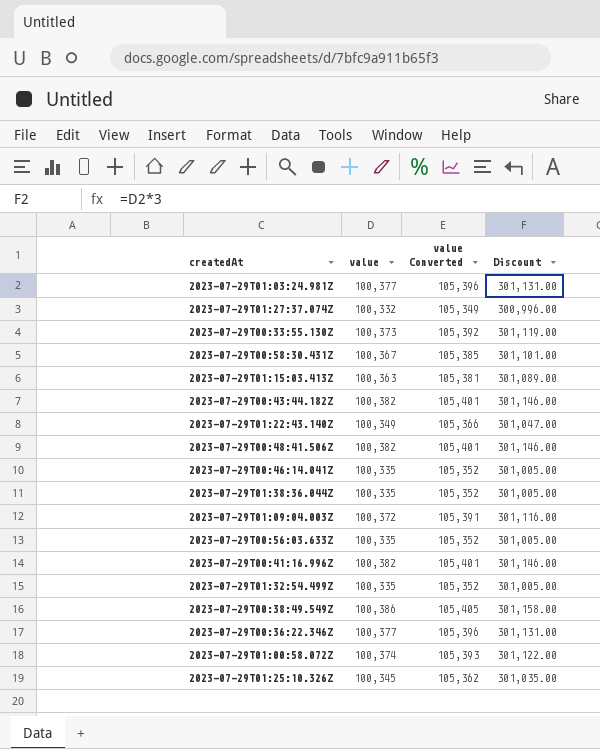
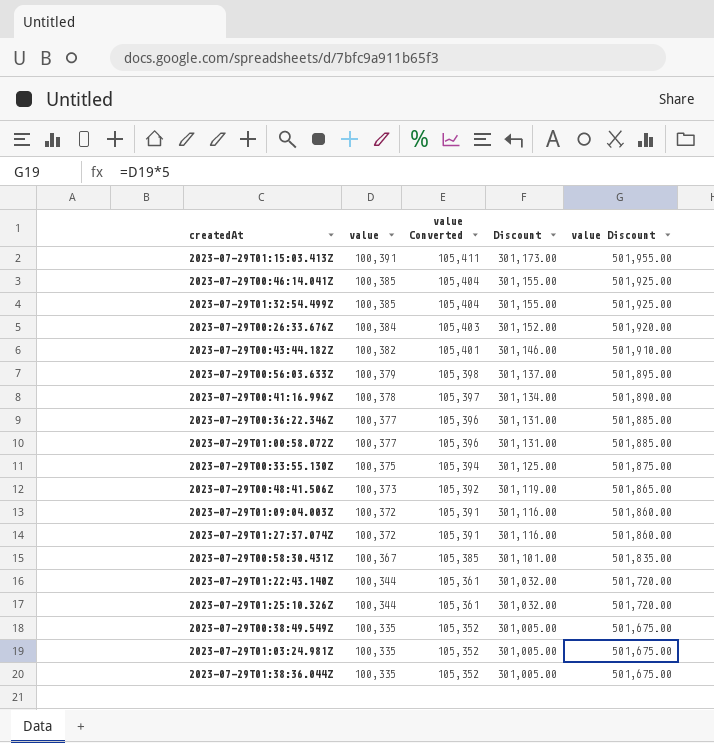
row order: none -> value descending
column value Discount | formula: none -> [value] * 5
2023-07-29T01:15:03.413Z | value: 100,363 -> 100,391
2023-07-29T01:15:03.413Z | value Converted: 105,381 -> 105,411
2023-07-29T01:15:03.413Z | Discount: 301,089.00 -> 301,173.00
2023-07-29T00:46:14.041Z | value: 100,335 -> 100,385
2023-07-29T00:46:14.041Z | value Converted: 105,352 -> 105,404
2023-07-29T00:46:14.041Z | Discount: 301,005.00 -> 301,155.00
2023-07-29T01:32:54.499Z | value: 100,335 -> 100,385
2023-07-29T01:32:54.499Z | value Converted: 105,352 -> 105,404
2023-07-29T01:32:54.499Z | Discount: 301,005.00 -> 301,155.00
row 2023-07-29T00:26:33.676Z: none -> 100,384 | 105,403 | 301,152.00 | 501,920.00
2023-07-29T00:56:03.633Z | value: 100,335 -> 100,379
2023-07-29T00:56:03.633Z | value Converted: 105,352 -> 105,398
2023-07-29T00:56:03.633Z | Discount: 301,005.00 -> 301,137.00
2023-07-29T00:41:16.996Z | value: 100,382 -> 100,378
2023-07-29T00:41:16.996Z | value Converted: 105,401 -> 105,397
2023-07-29T00:41:16.996Z | Discount: 301,146.00 -> 301,134.00
2023-07-29T01:00:58.072Z | value: 100,374 -> 100,377
2023-07-29T01:00:58.072Z | value Converted: 105,393 -> 105,396
2023-07-29T01:00:58.072Z | Discount: 301,122.00 -> 301,131.00
2023-07-29T00:33:55.130Z | value: 100,373 -> 100,375
2023-07-29T00:33:55.130Z | value Converted: 105,392 -> 105,394
2023-07-29T00:33:55.130Z | Discount: 301,119.00 -> 301,125.00
2023-07-29T00:48:41.506Z | value: 100,382 -> 100,373
2023-07-29T00:48:41.506Z | value Converted: 105,401 -> 105,392
2023-07-29T00:48:41.506Z | Discount: 301,146.00 -> 301,119.00
2023-07-29T01:27:37.074Z | value: 100,332 -> 100,372
2023-07-29T01:27:37.074Z | value Converted: 105,349 -> 105,391
2023-07-29T01:27:37.074Z | Discount: 300,996.00 -> 301,116.00
2023-07-29T01:22:43.140Z | value: 100,349 -> 100,344
2023-07-29T01:22:43.140Z | value Converted: 105,366 -> 105,361
2023-07-29T01:22:43.140Z | Discount: 301,047.00 -> 301,032.00
2023-07-29T01:25:10.326Z | value: 100,345 -> 100,344
2023-07-29T01:25:10.326Z | value Converted: 105,362 -> 105,361
2023-07-29T01:25:10.326Z | Discount: 301,035.00 -> 301,032.00
2023-07-29T00:38:49.549Z | value: 100,386 -> 100,335
2023-07-29T00:38:49.549Z | value Converted: 105,405 -> 105,352
2023-07-29T00:38:49.549Z | Discount: 301,158.00 -> 301,005.00
2023-07-29T01:03:24.981Z | value: 100,377 -> 100,335
2023-07-29T01:03:24.981Z | value Converted: 105,396 -> 105,352
2023-07-29T01:03:24.981Z | Discount: 301,131.00 -> 301,005.00

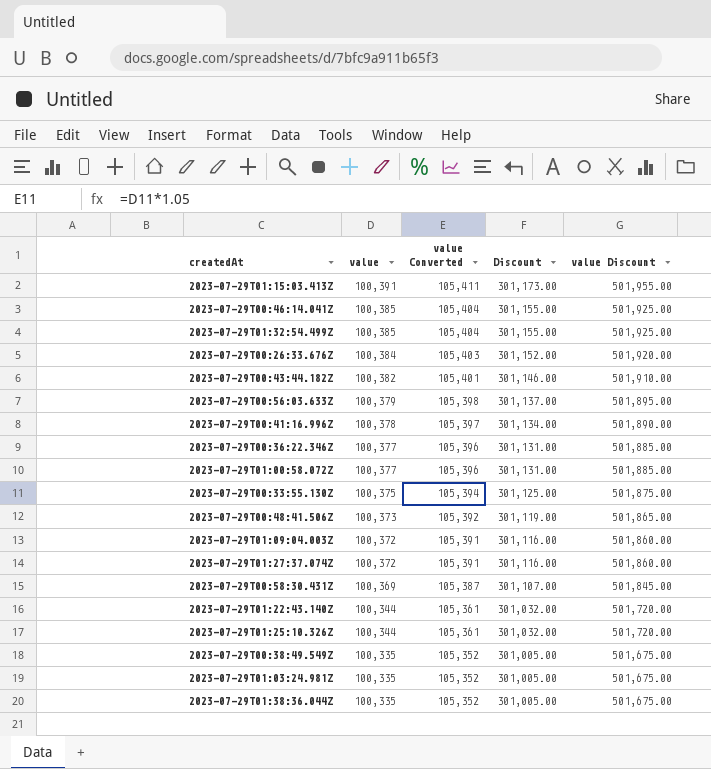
2023-07-29T00:58:30.431Z | value: 100,367 -> 100,369
2023-07-29T00:58:30.431Z | value Converted: 105,385 -> 105,387
2023-07-29T00:58:30.431Z | Discount: 301,101.00 -> 301,107.00
2023-07-29T00:58:30.431Z | value Discount: 501,835.00 -> 501,845.00

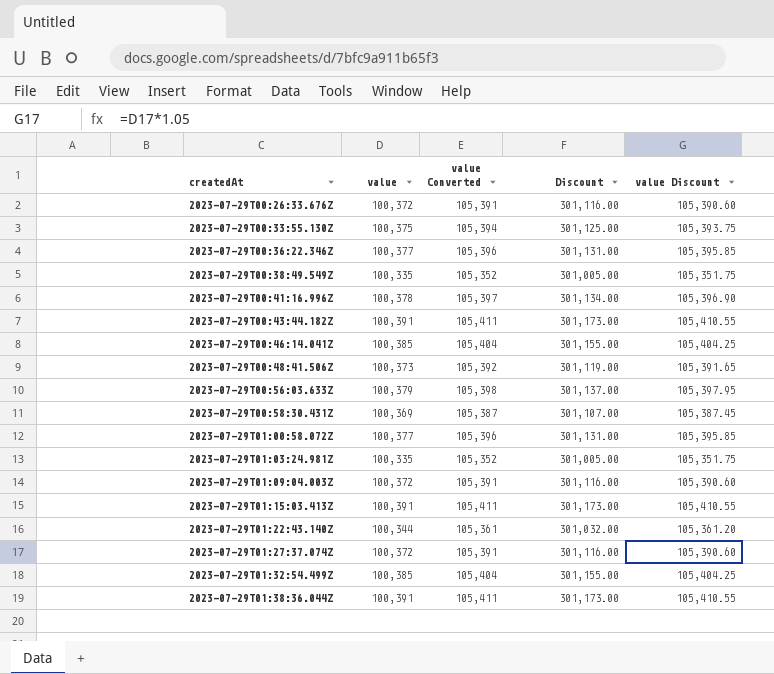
row order: value descending -> createdAt ascending
column value Discount | formula: [value] * 5 -> [value] * 1.05
row 2023-07-29T01:25:10.326Z: 100,344 | 105,361 | 301,032.00 | 501,720.00 -> none
2023-07-29T00:26:33.676Z | value: 100,384 -> 100,372
2023-07-29T00:26:33.676Z | value Converted: 105,403 -> 105,391
2023-07-29T00:26:33.676Z | Discount: 301,152.00 -> 301,116.00
2023-07-29T00:43:44.182Z | value: 100,382 -> 100,391
2023-07-29T00:43:44.182Z | value Converted: 105,401 -> 105,411
2023-07-29T00:43:44.182Z | Discount: 301,146.00 -> 301,173.00
2023-07-29T01:38:36.044Z | value: 100,335 -> 100,391
2023-07-29T01:38:36.044Z | value Converted: 105,352 -> 105,411
2023-07-29T01:38:36.044Z | Discount: 301,005.00 -> 301,173.00

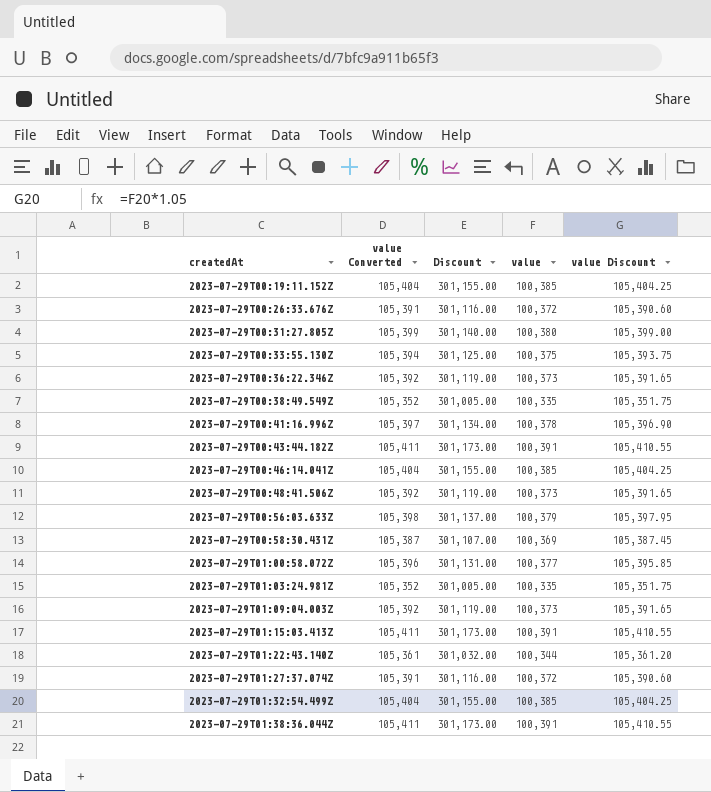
column value | position: 2 -> 4
row 2023-07-29T00:19:11.152Z: none -> 105,404 | 301,155.00 | 100,385 | 105,404.25
row 2023-07-29T00:31:27.805Z: none -> 105,399 | 301,140.00 | 100,380 | 105,399.00
2023-07-29T00:36:22.346Z | value Converted: 105,396 -> 105,392
2023-07-29T00:36:22.346Z | Discount: 301,131.00 -> 301,119.00
2023-07-29T00:36:22.346Z | value: 100,377 -> 100,373
2023-07-29T00:36:22.346Z | value Discount: 105,395.85 -> 105,391.65
2023-07-29T01:09:04.003Z | value Converted: 105,391 -> 105,392
2023-07-29T01:09:04.003Z | Discount: 301,116.00 -> 301,119.00
2023-07-29T01:09:04.003Z | value: 100,372 -> 100,373
2023-07-29T01:09:04.003Z | value Discount: 105,390.60 -> 105,391.65

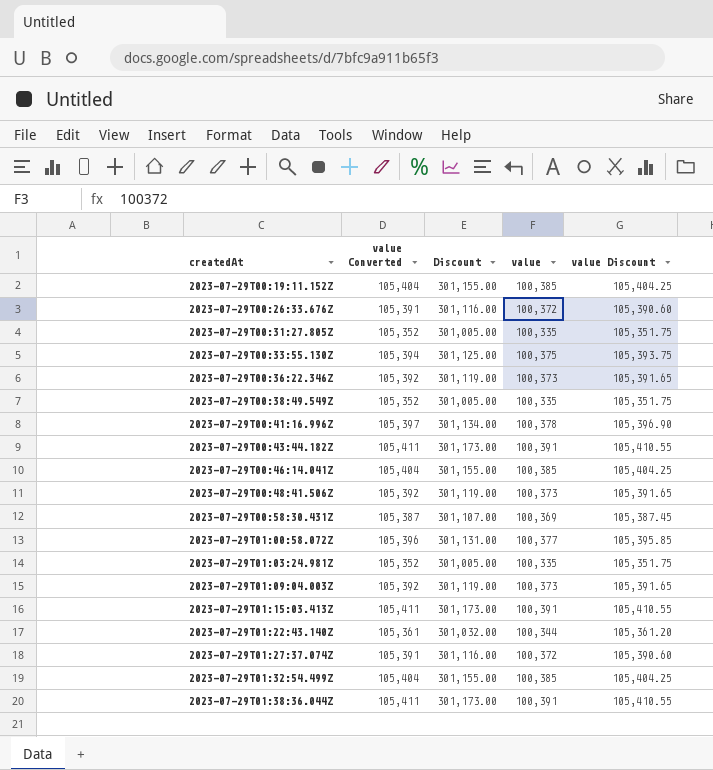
row 2023-07-29T00:56:03.633Z: 105,398 | 301,137.00 | 100,379 | 105,397.95 -> none
2023-07-29T00:31:27.805Z | value Converted: 105,399 -> 105,352
2023-07-29T00:31:27.805Z | Discount: 301,140.00 -> 301,005.00
2023-07-29T00:31:27.805Z | value: 100,380 -> 100,335
2023-07-29T00:31:27.805Z | value Discount: 105,399.00 -> 105,351.75

